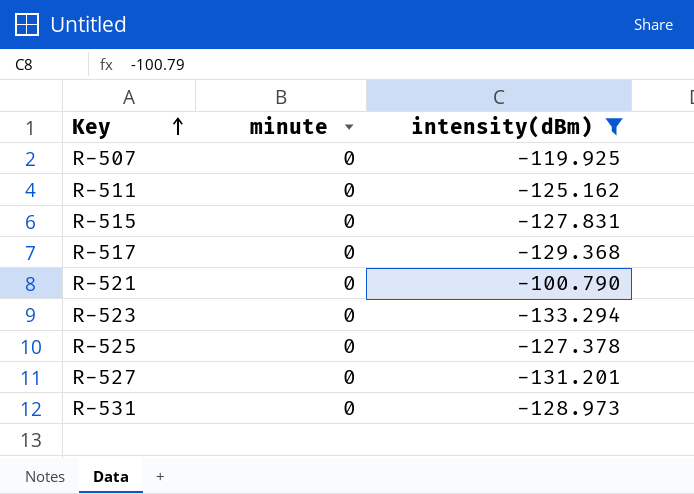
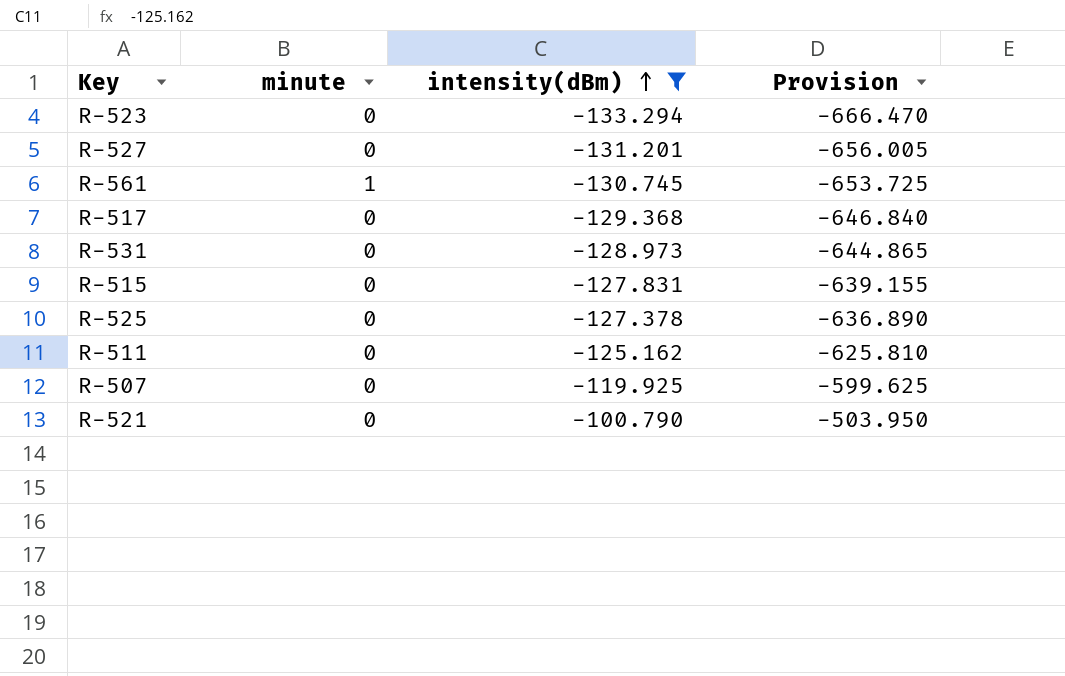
row order: Key ascending -> intensity(dBm) ascending
column Provision | formula: none -> [intensity(dBm)] * 5
row R-561: none -> 1 | -130.745 | -653.725

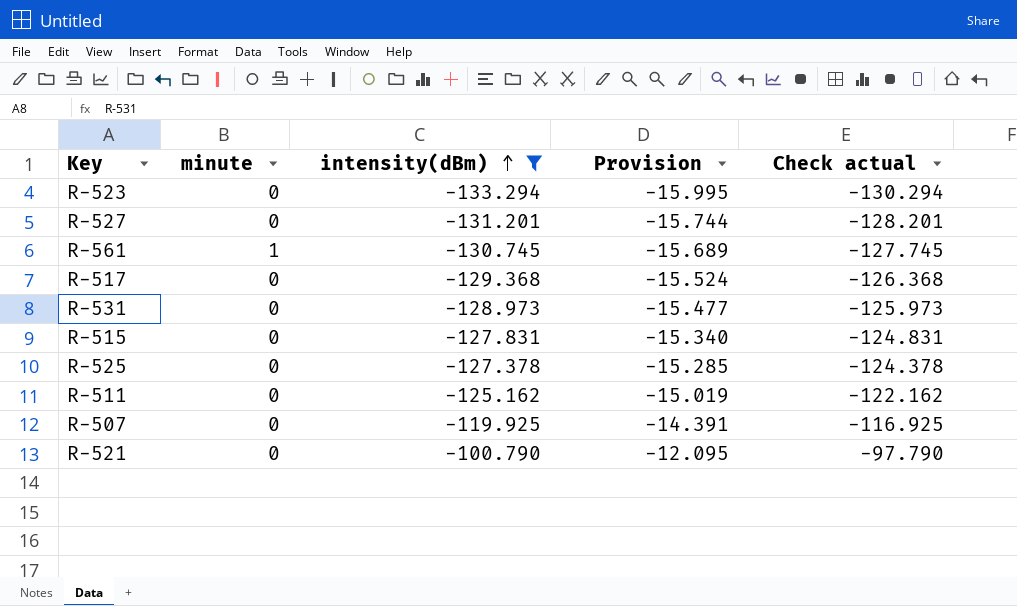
column Provision | formula: [intensity(dBm)] * 5 -> [intensity(dBm)] * 0.12
column Check actual | formula: none -> [intensity(dBm)] + 3

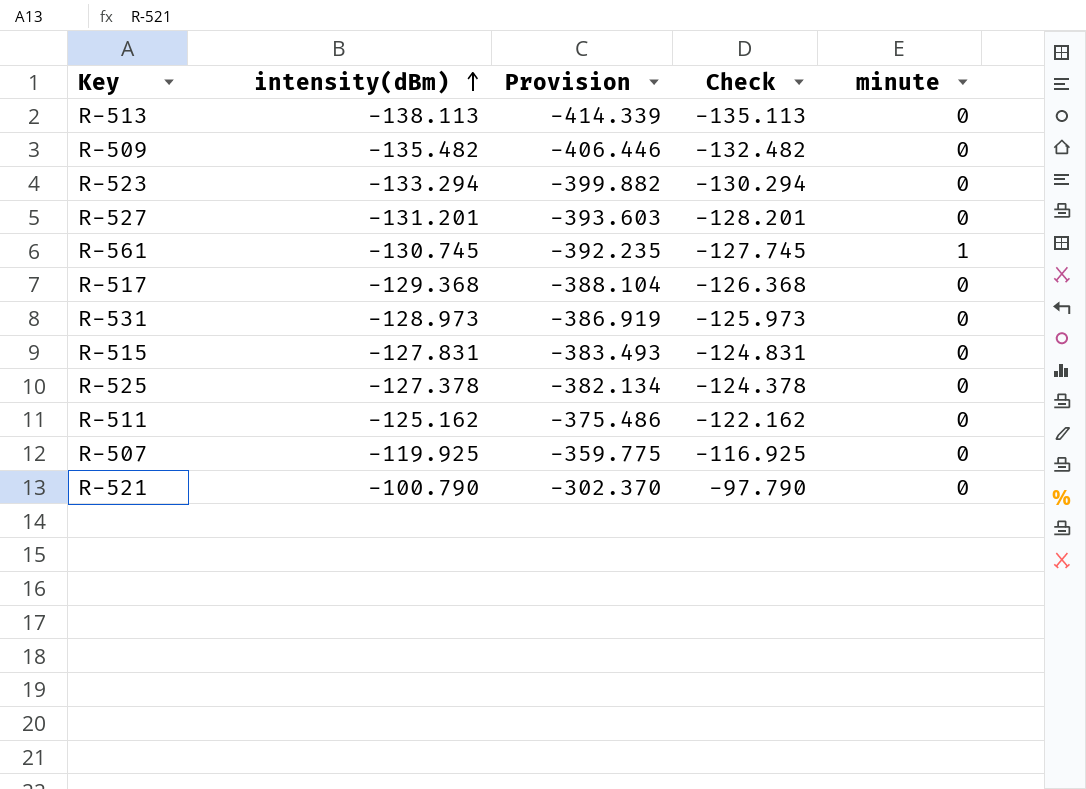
filter: intensity(dBm) >= -133.294 -> none
column Provision | formula: [intensity(dBm)] * 0.12 -> [intensity(dBm)] * 3
column name: Check actual -> Check
column minute | position: 2 -> 5

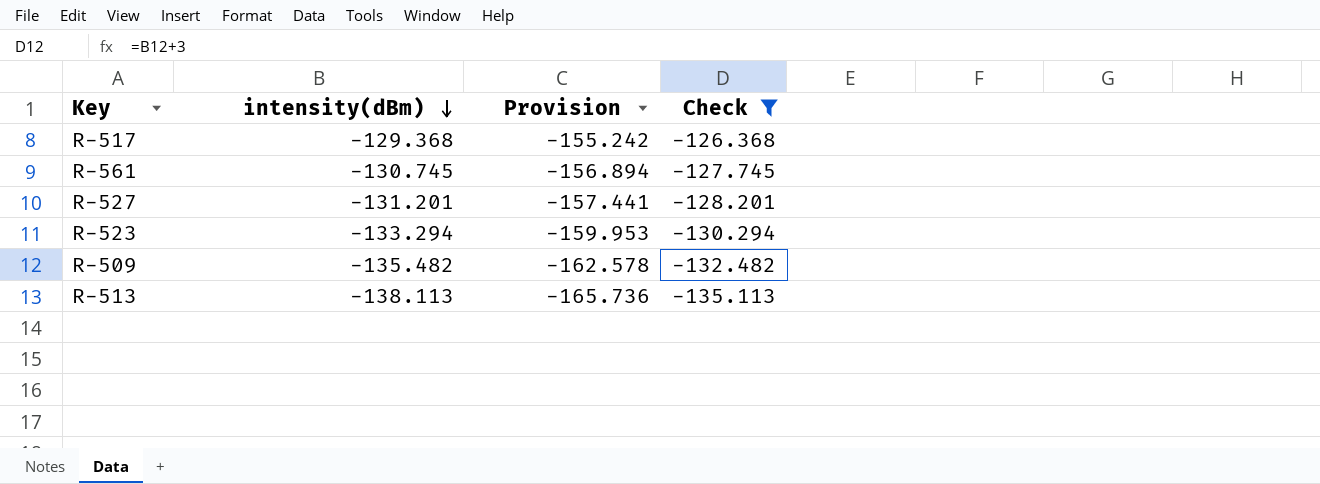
filter: none -> Check <= -126.368
row order: intensity(dBm) ascending -> intensity(dBm) descending
column minute | position: 5 -> none
column Provision | formula: [intensity(dBm)] * 3 -> [intensity(dBm)] * 1.2

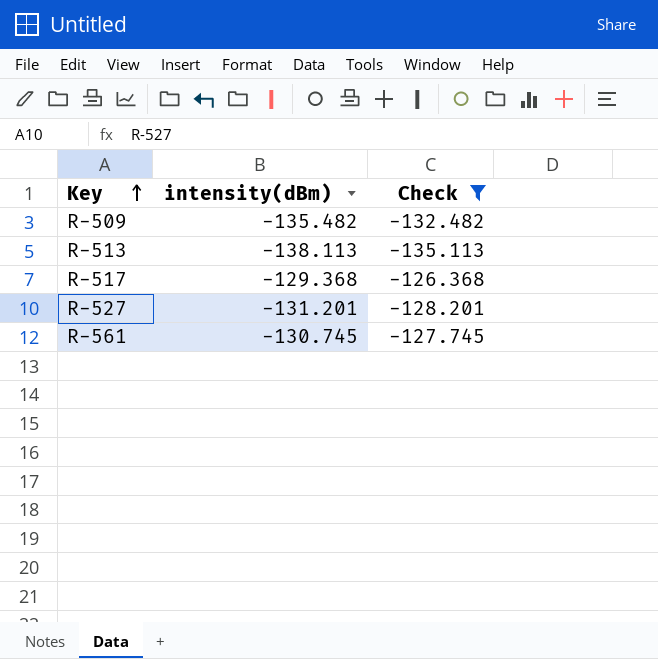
row order: intensity(dBm) descending -> Key ascending
column Provision | formula: [intensity(dBm)] * 1.2 -> none
row R-523: -133.294 | -159.953 | -130.294 -> none

